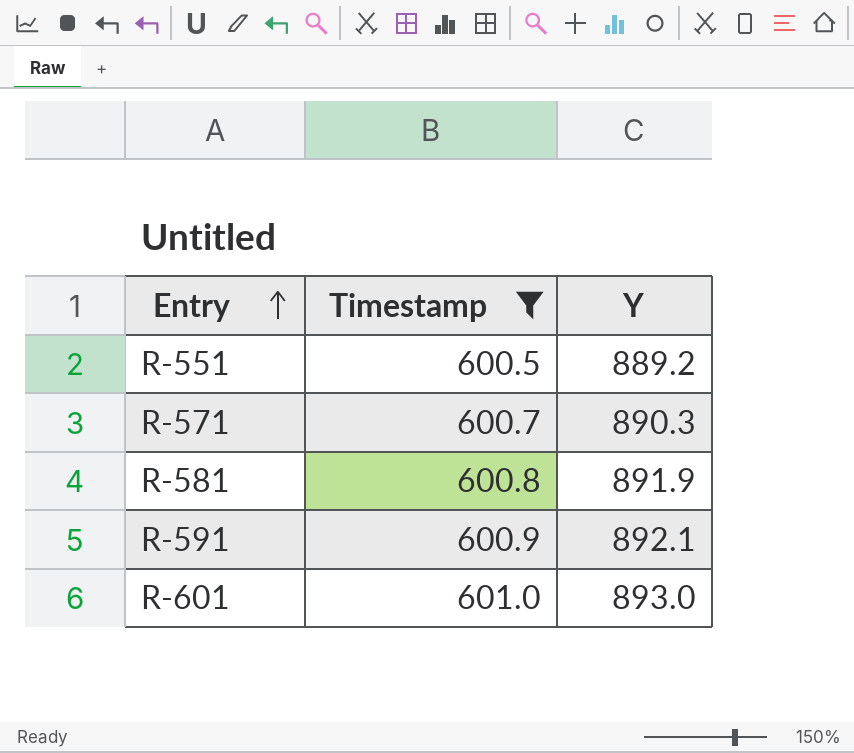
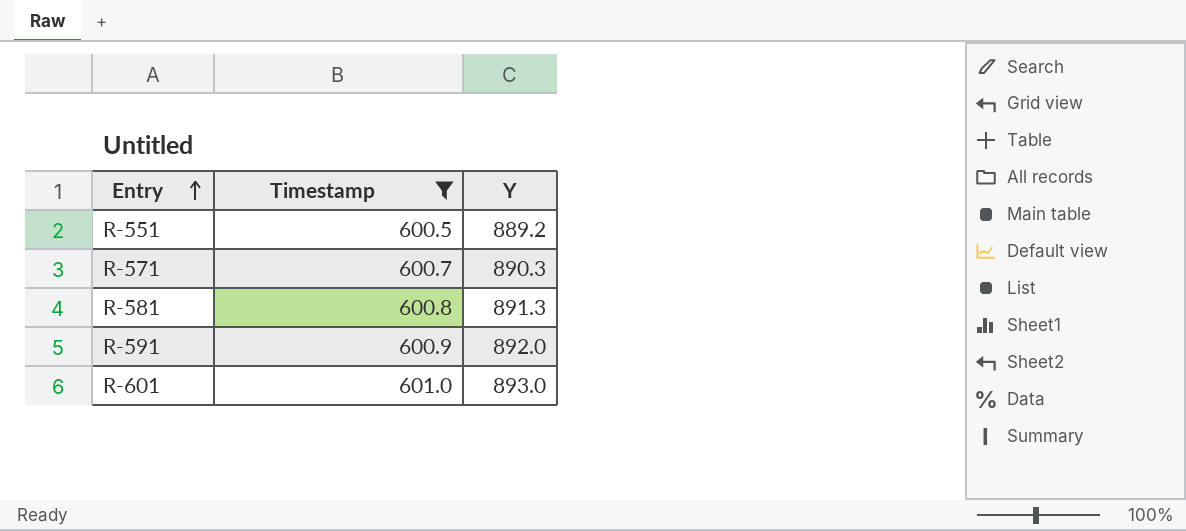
R-581 | Y: 891.9 -> 891.3
R-591 | Y: 892.1 -> 892.0

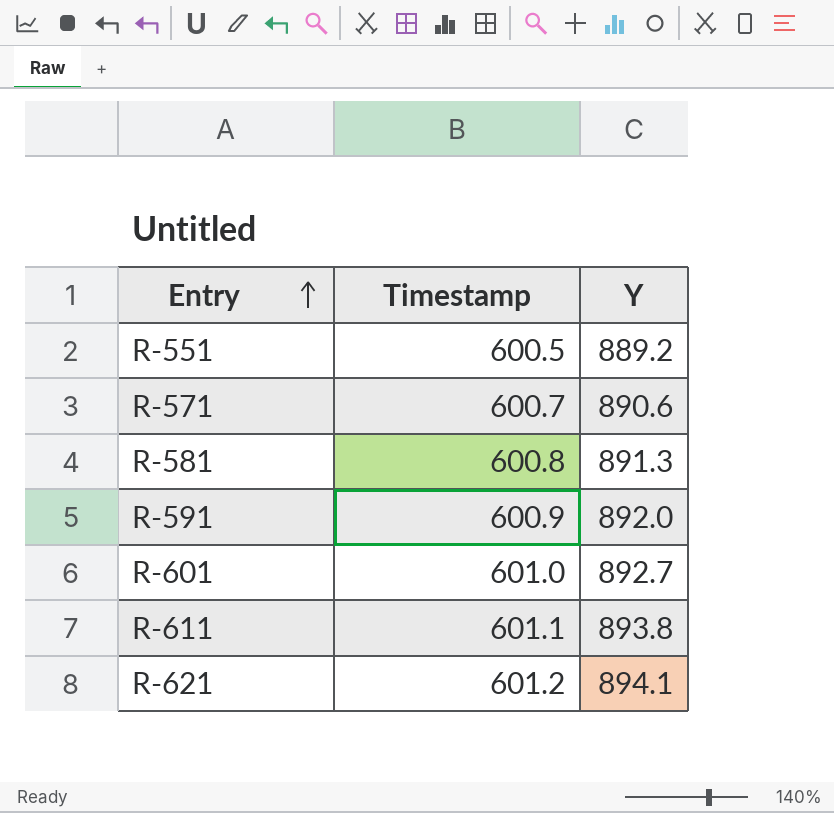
filter: Timestamp <= 601.0 -> none
R-571 | Y: 890.3 -> 890.6
R-601 | Y: 893.0 -> 892.7

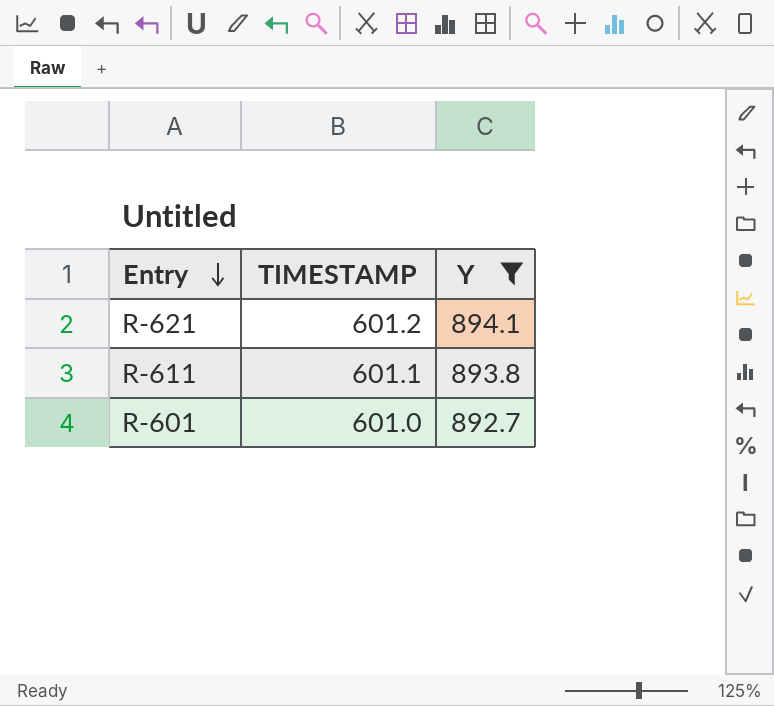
filter: none -> Y >= 892.7
row order: Entry ascending -> Entry descending
column name: Timestamp -> TIMESTAMP

